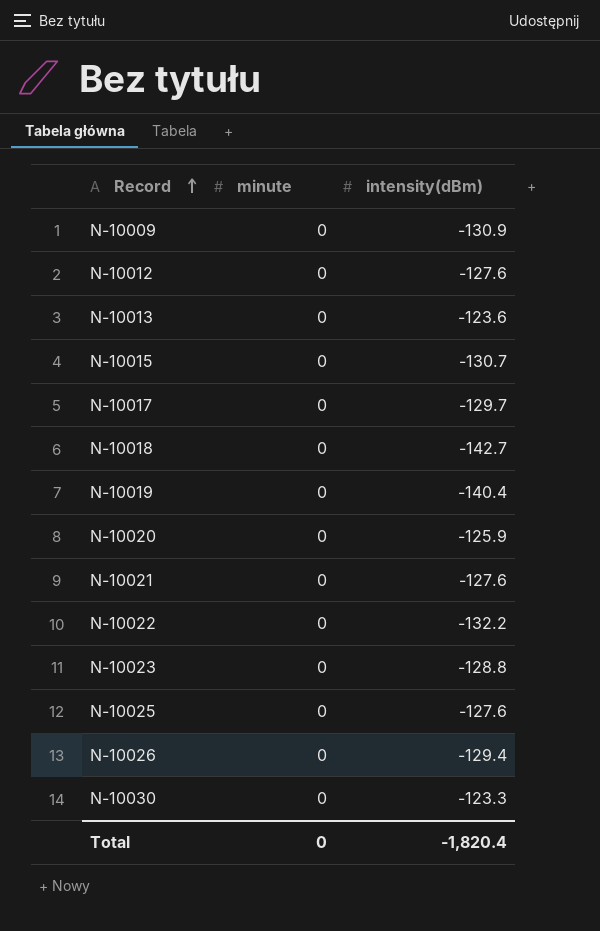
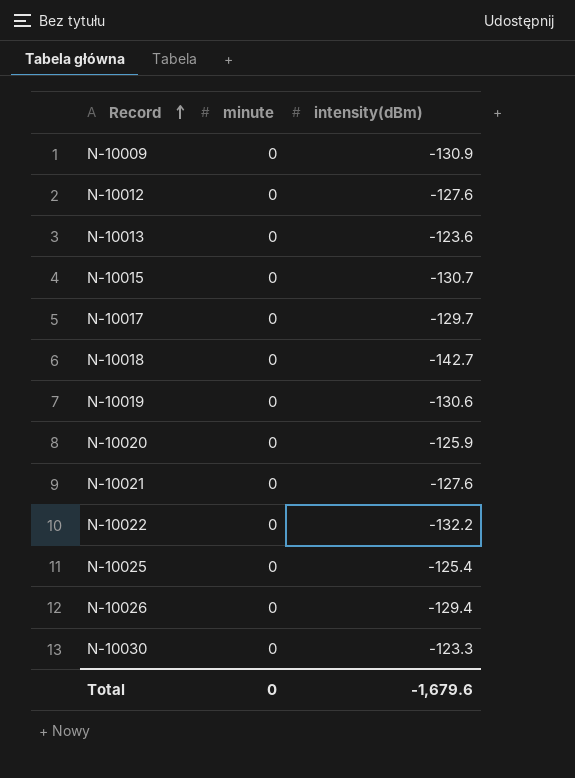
row N-10023: 0 | -128.8 -> none
N-10019 | intensity(dBm): -140.4 -> -130.6
N-10025 | intensity(dBm): -127.6 -> -125.4
Total | intensity(dBm): -1,820.4 -> -1,679.6

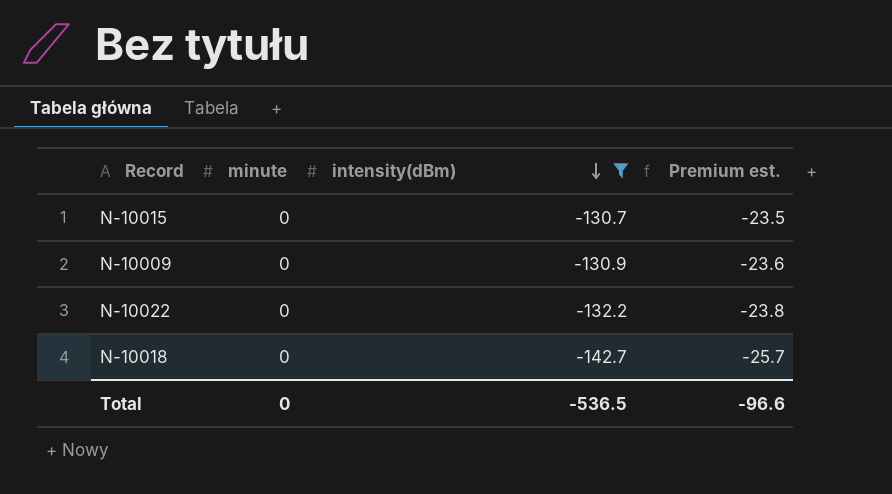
filter: none -> intensity(dBm) <= -130.7
row order: Record ascending -> intensity(dBm) descending
column Premium est. | formula: none -> [intensity(dBm)] * 0.18
Total | intensity(dBm): -1,679.6 -> -536.5

